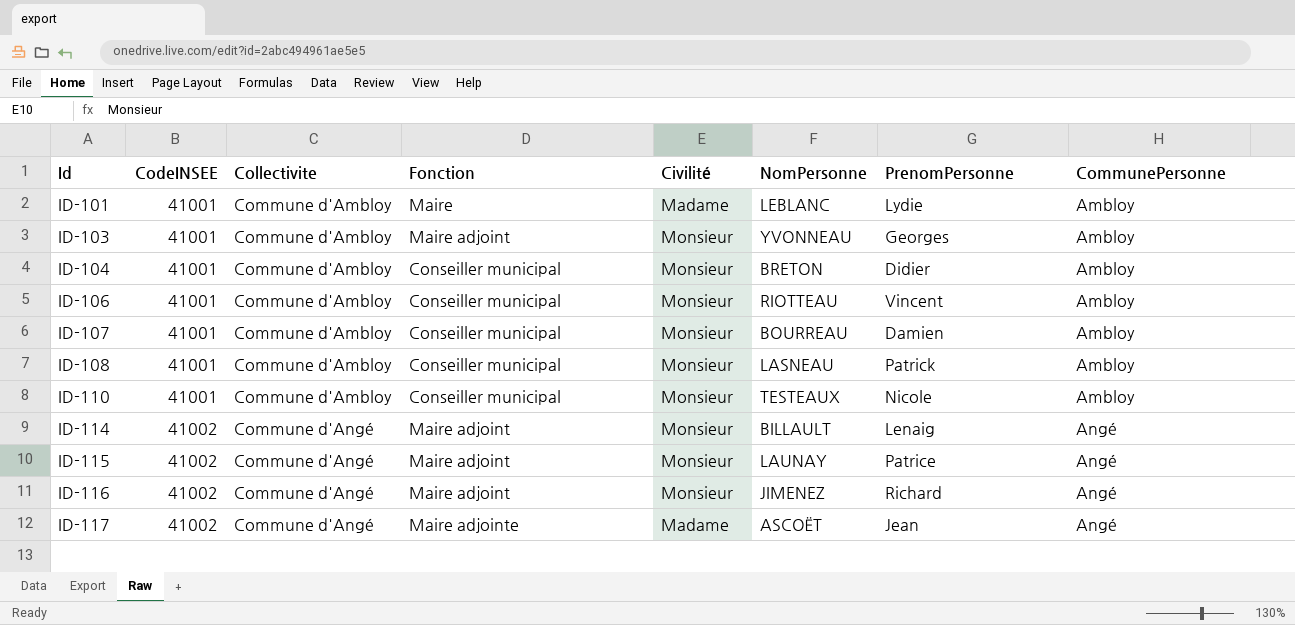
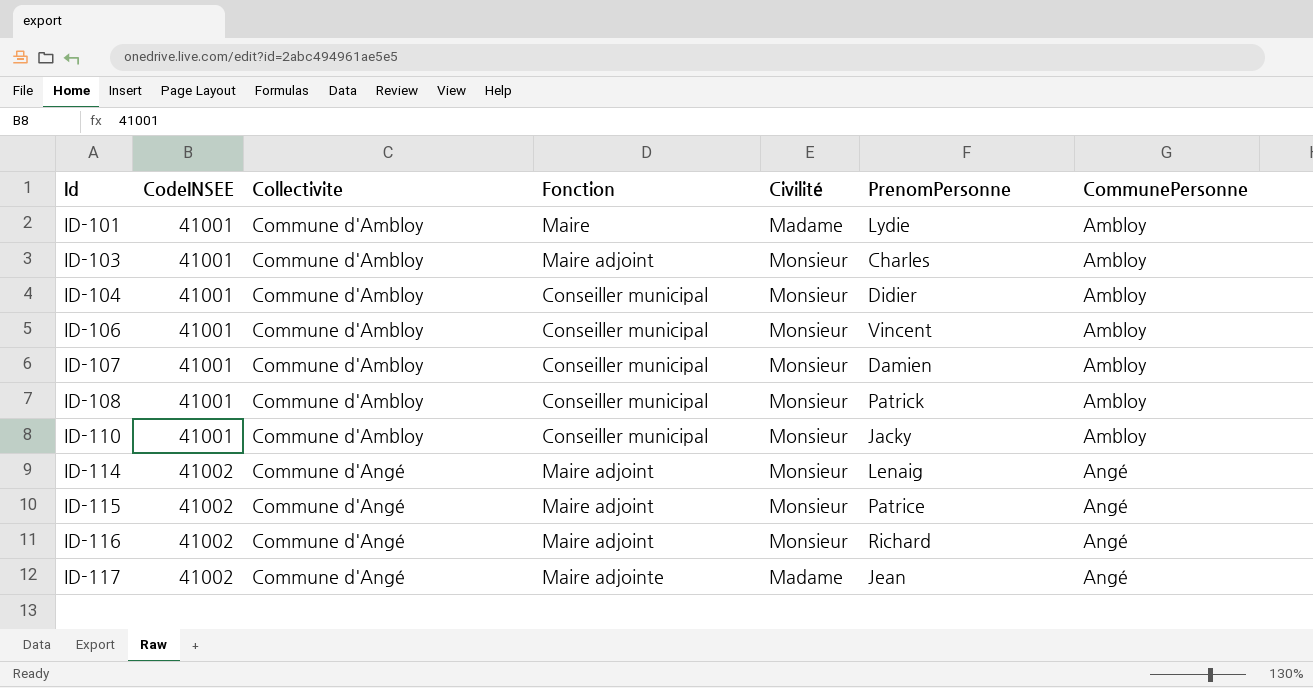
column NomPersonne | position: 6 -> none
ID-103 | PrenomPersonne: Georges -> Charles
ID-110 | PrenomPersonne: Nicole -> Jacky

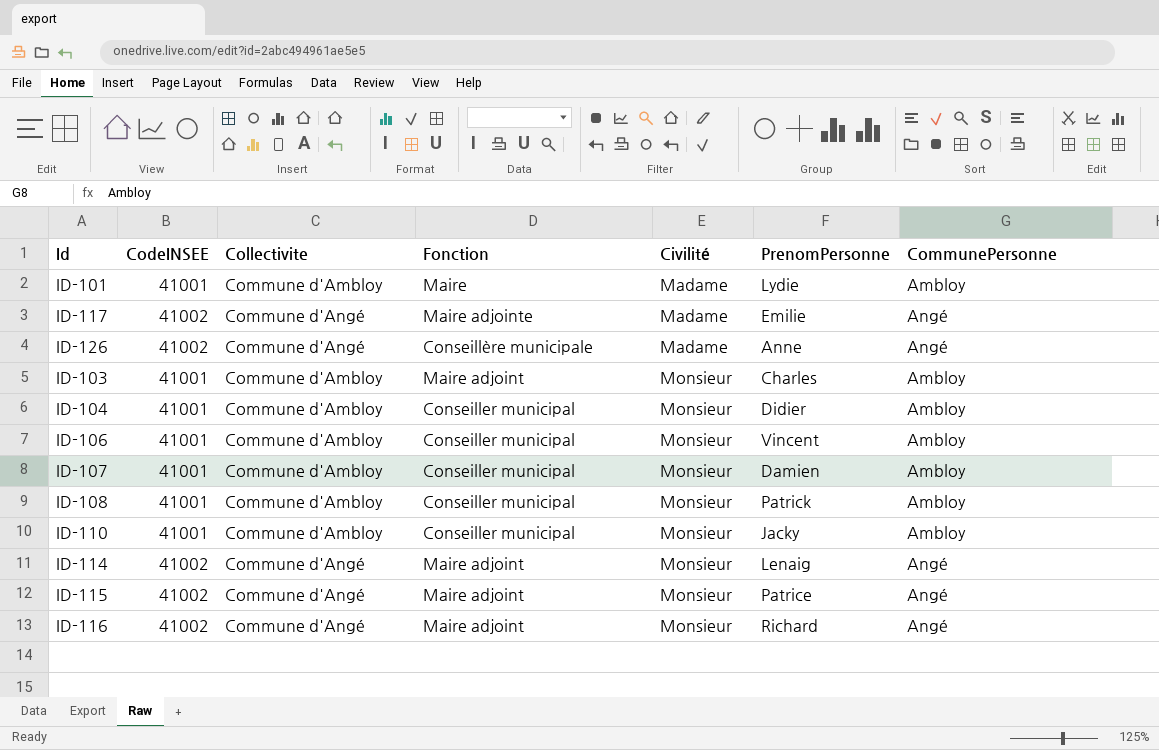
row order: Id ascending -> Civilité ascending
ID-117 | PrenomPersonne: Jean -> Emilie
row ID-126: none -> 41002 | Commune d'Angé | Conseillère municipale | Madame | Anne | Angé

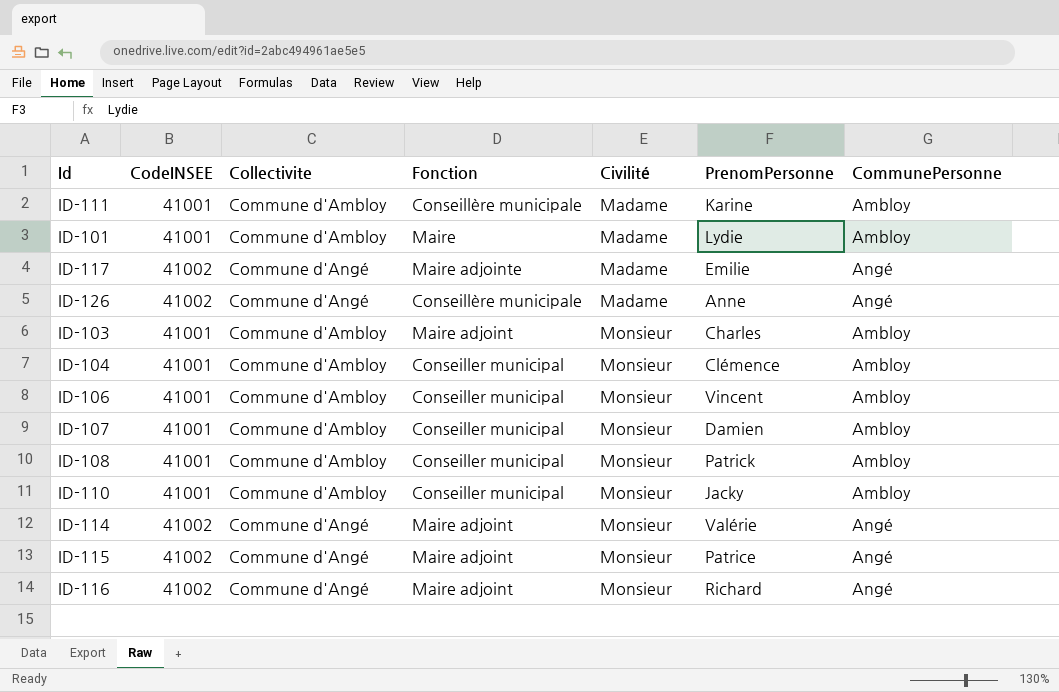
row ID-111: none -> 41001 | Commune d'Ambloy | Conseillère municipale | Madame | Karine | Ambloy
ID-104 | PrenomPersonne: Didier -> Clémence
ID-114 | PrenomPersonne: Lenaig -> Valérie

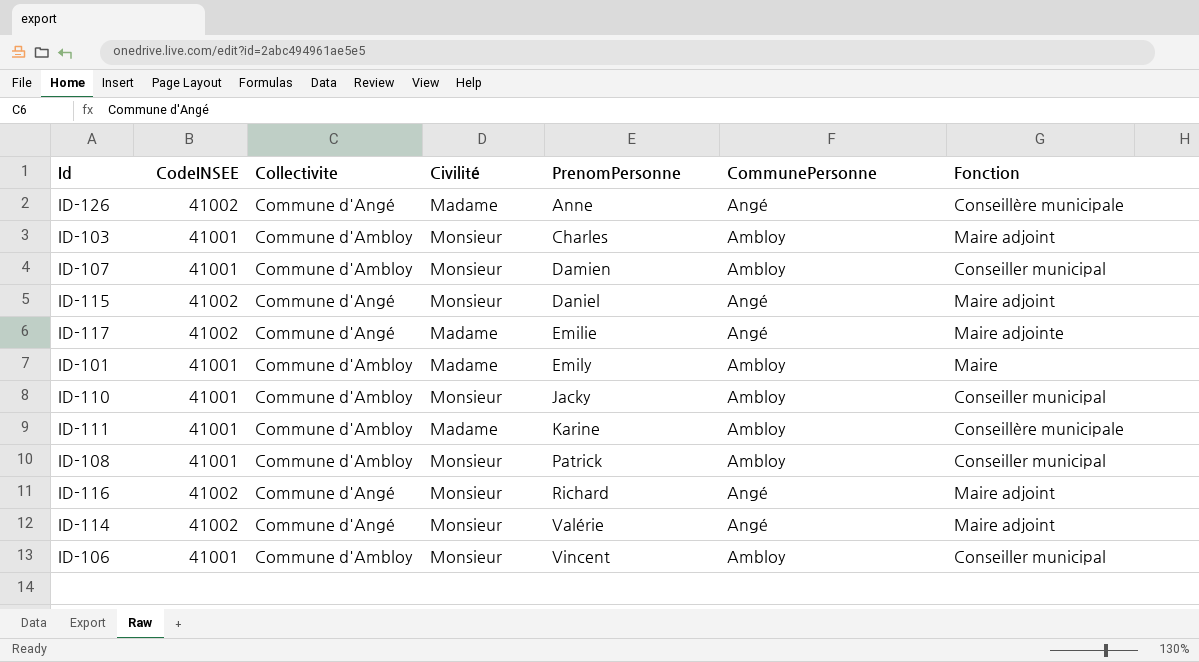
row order: Civilité ascending -> PrenomPersonne ascending
column Fonction | position: 4 -> 7
row ID-104: 41001 | Commune d'Ambloy | Conseiller municipal | Monsieur | Clémence | Ambloy -> none
ID-115 | PrenomPersonne: Patrice -> Daniel
ID-101 | PrenomPersonne: Lydie -> Emily

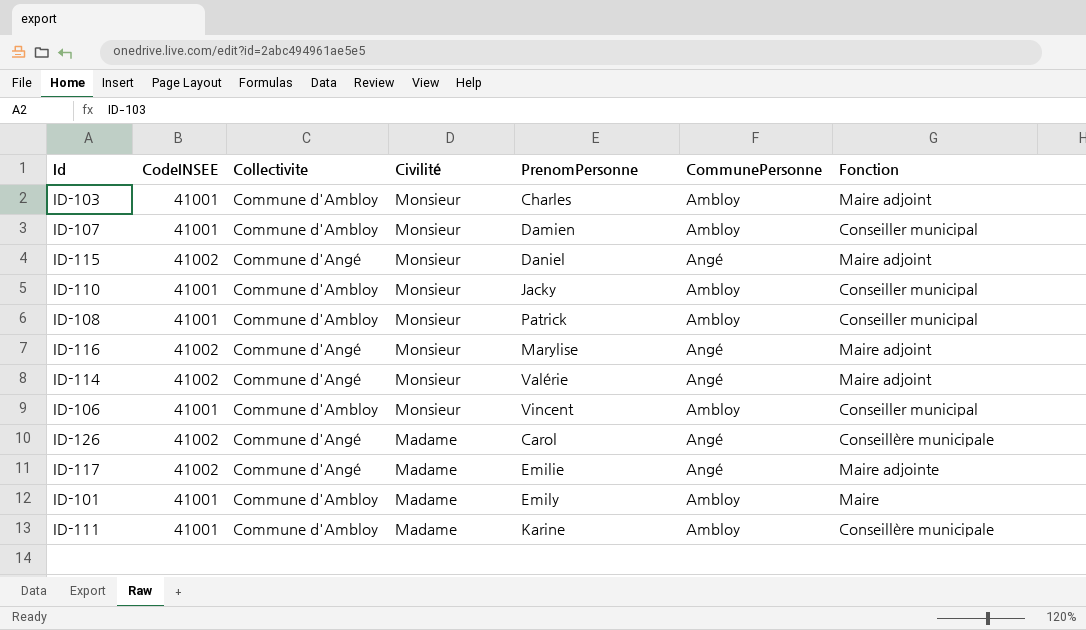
row order: PrenomPersonne ascending -> Civilité descending
ID-116 | PrenomPersonne: Richard -> Marylise
ID-126 | PrenomPersonne: Anne -> Carol

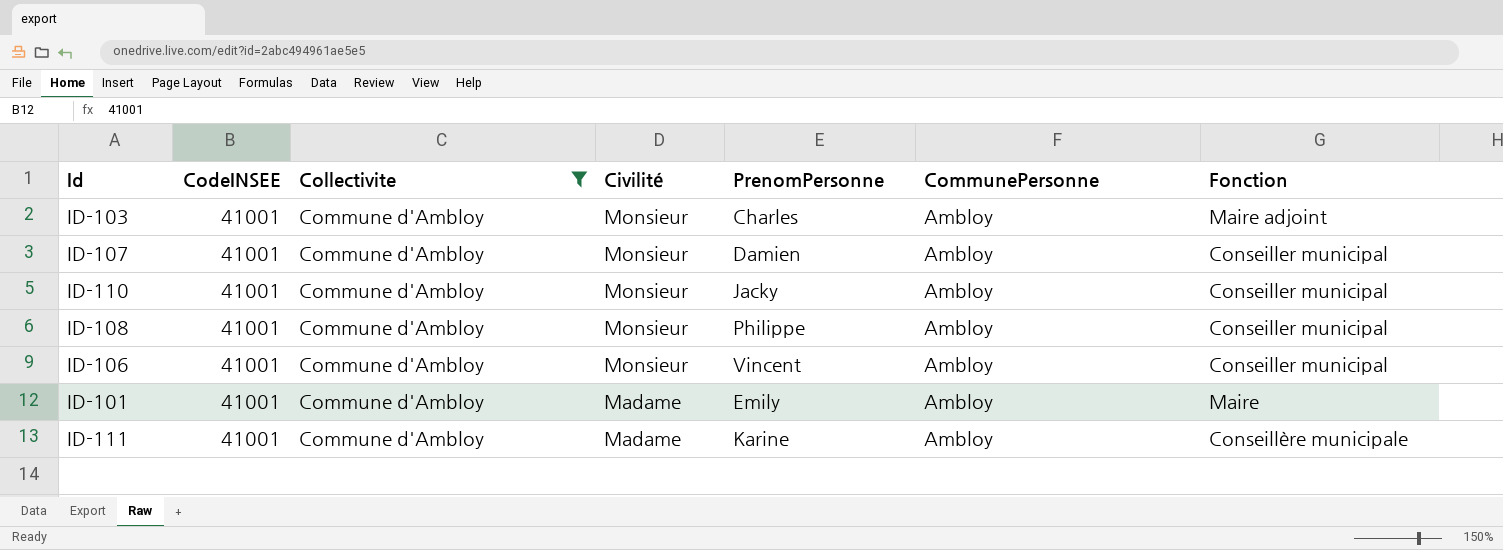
filter: none -> Collectivite = Commune d'Ambloy
ID-108 | PrenomPersonne: Patrick -> Philippe

